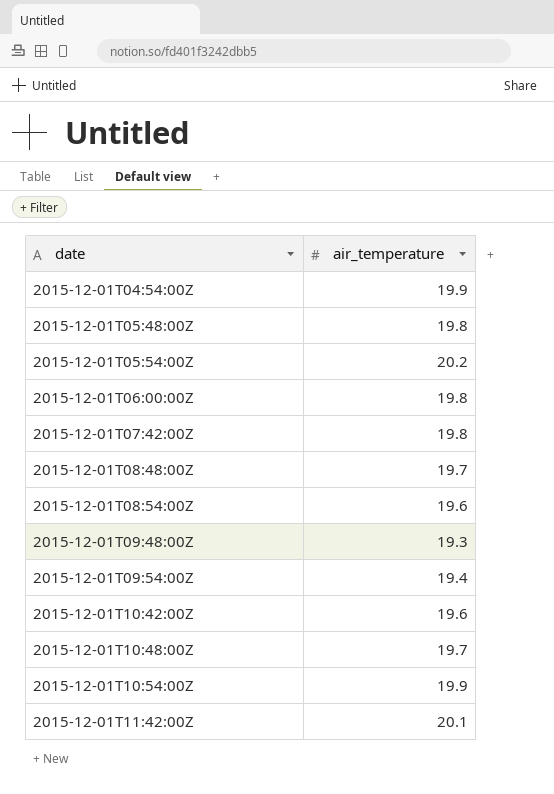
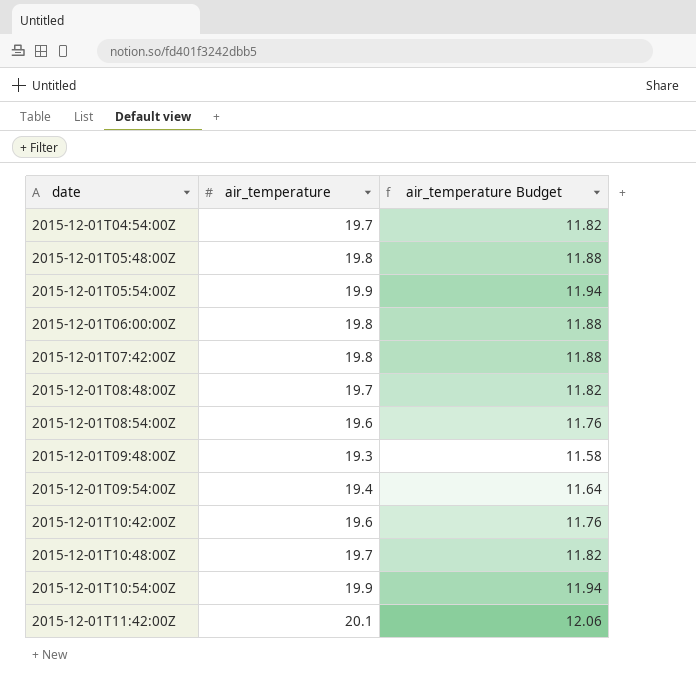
column air_temperature Budget | formula: none -> [air_temperature] * 0.6
2015-12-01T04:54:00Z | air_temperature: 19.9 -> 19.7
2015-12-01T05:54:00Z | air_temperature: 20.2 -> 19.9

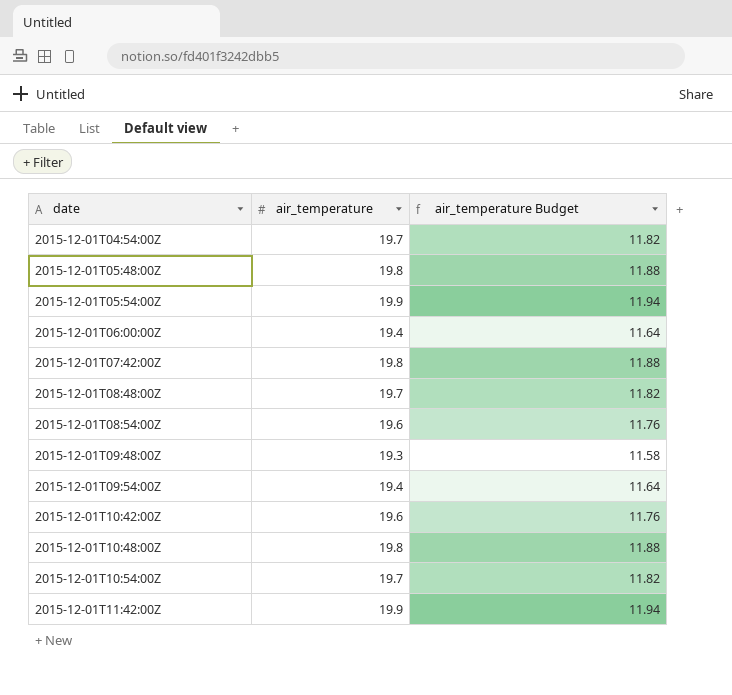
2015-12-01T06:00:00Z | air_temperature: 19.8 -> 19.4
2015-12-01T06:00:00Z | air_temperature Budget: 11.88 -> 11.64
2015-12-01T10:48:00Z | air_temperature: 19.7 -> 19.8
2015-12-01T10:48:00Z | air_temperature Budget: 11.82 -> 11.88
2015-12-01T10:54:00Z | air_temperature: 19.9 -> 19.7
2015-12-01T10:54:00Z | air_temperature Budget: 11.94 -> 11.82
2015-12-01T11:42:00Z | air_temperature: 20.1 -> 19.9
2015-12-01T11:42:00Z | air_temperature Budget: 12.06 -> 11.94

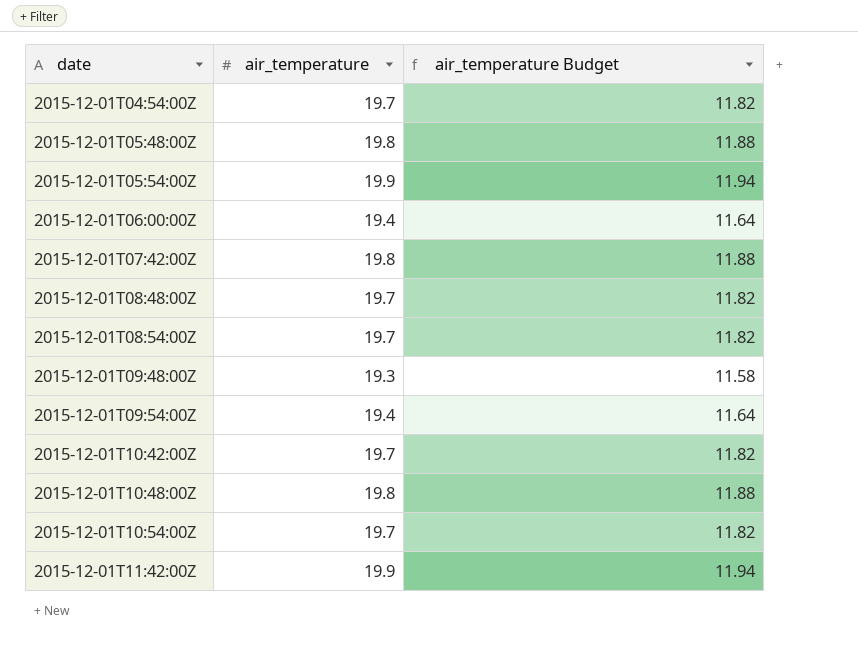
2015-12-01T08:54:00Z | air_temperature: 19.6 -> 19.7
2015-12-01T08:54:00Z | air_temperature Budget: 11.76 -> 11.82
2015-12-01T10:42:00Z | air_temperature: 19.6 -> 19.7
2015-12-01T10:42:00Z | air_temperature Budget: 11.76 -> 11.82

